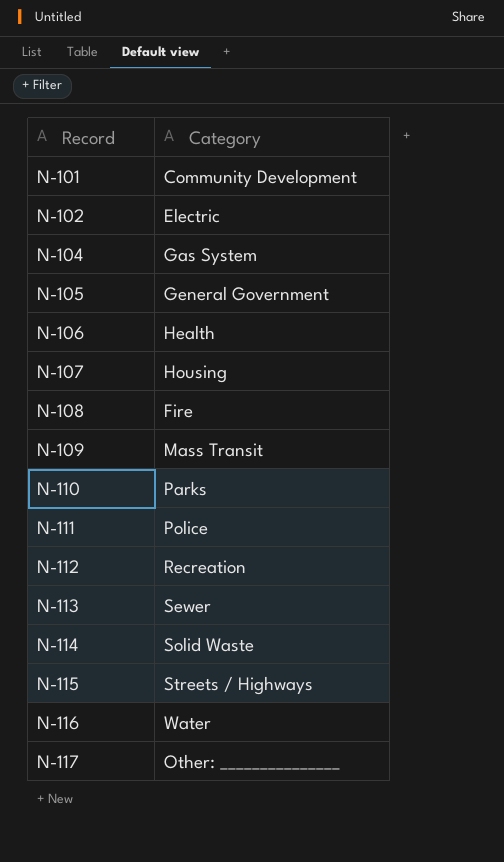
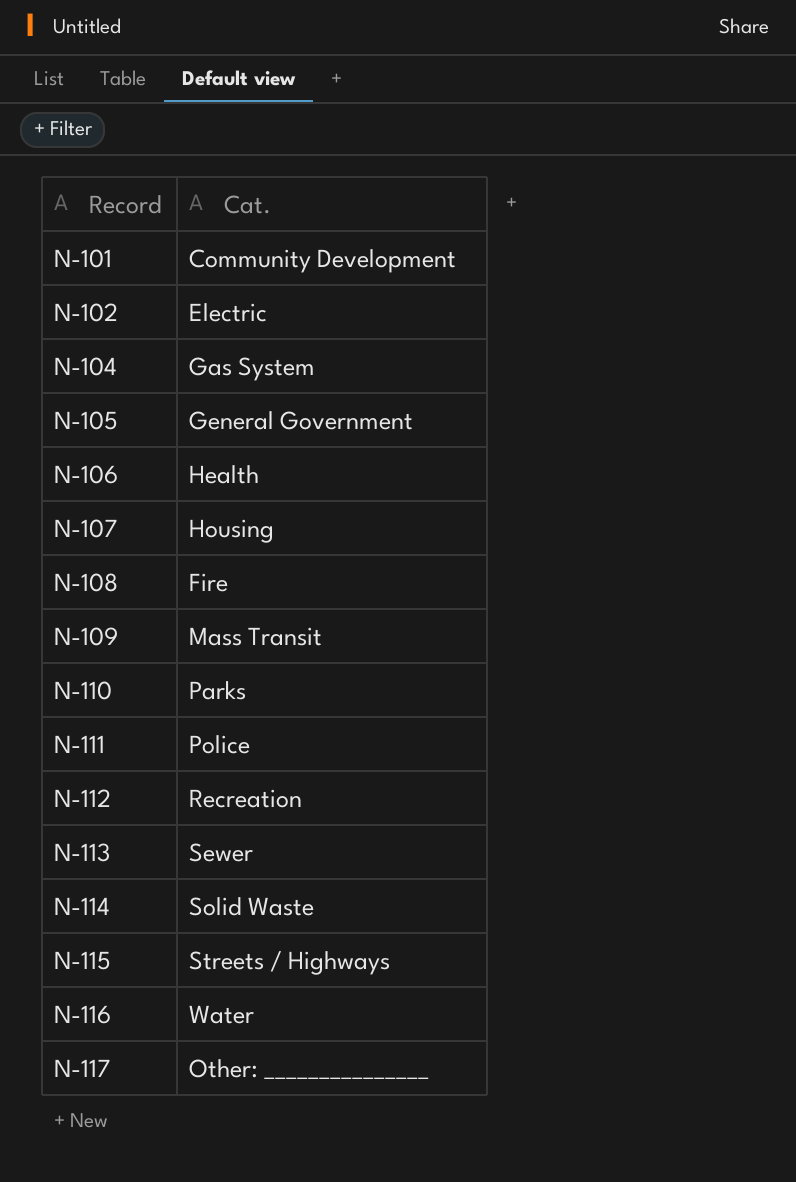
column name: Category -> Cat.

